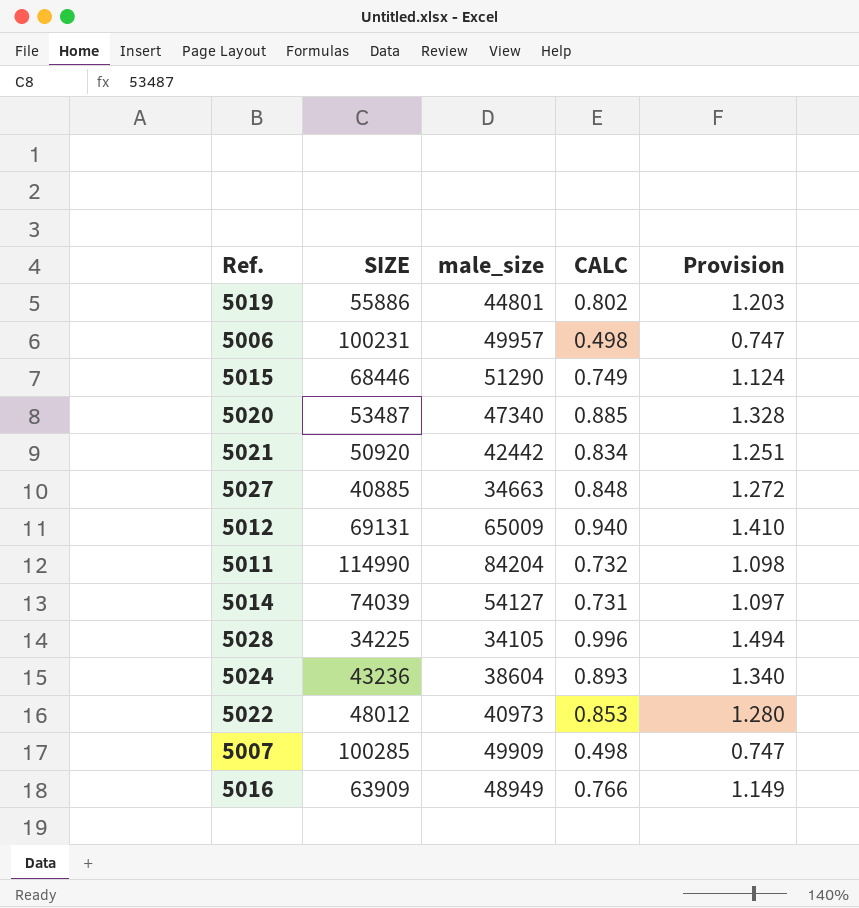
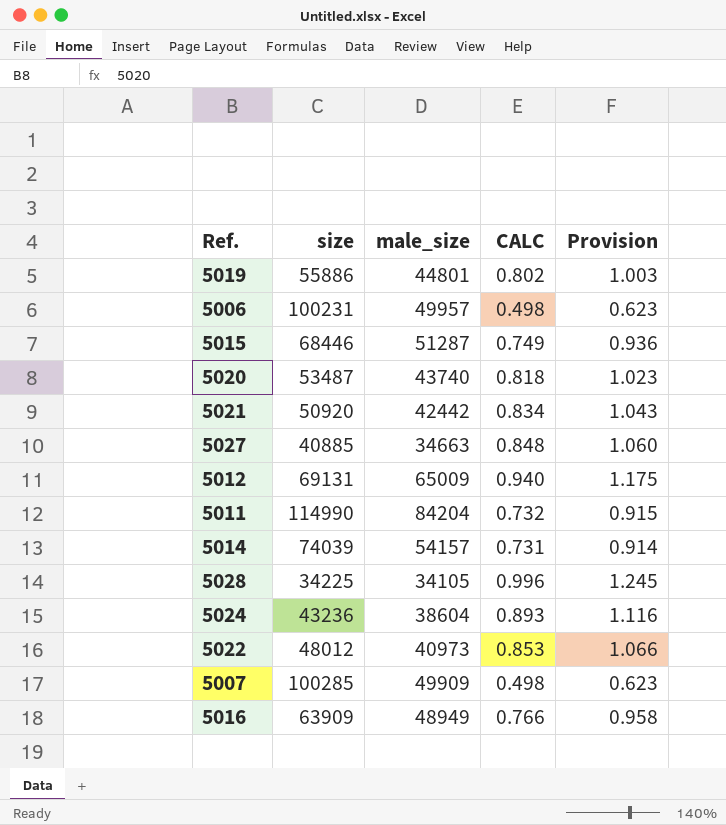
column name: SIZE -> size
column Provision | formula: [CALC] * 1.5 -> [CALC] * 1.25
5015 | male_size: 51290 -> 51287
5020 | male_size: 47340 -> 43740
5020 | CALC: 0.885 -> 0.818
5014 | male_size: 54127 -> 54157

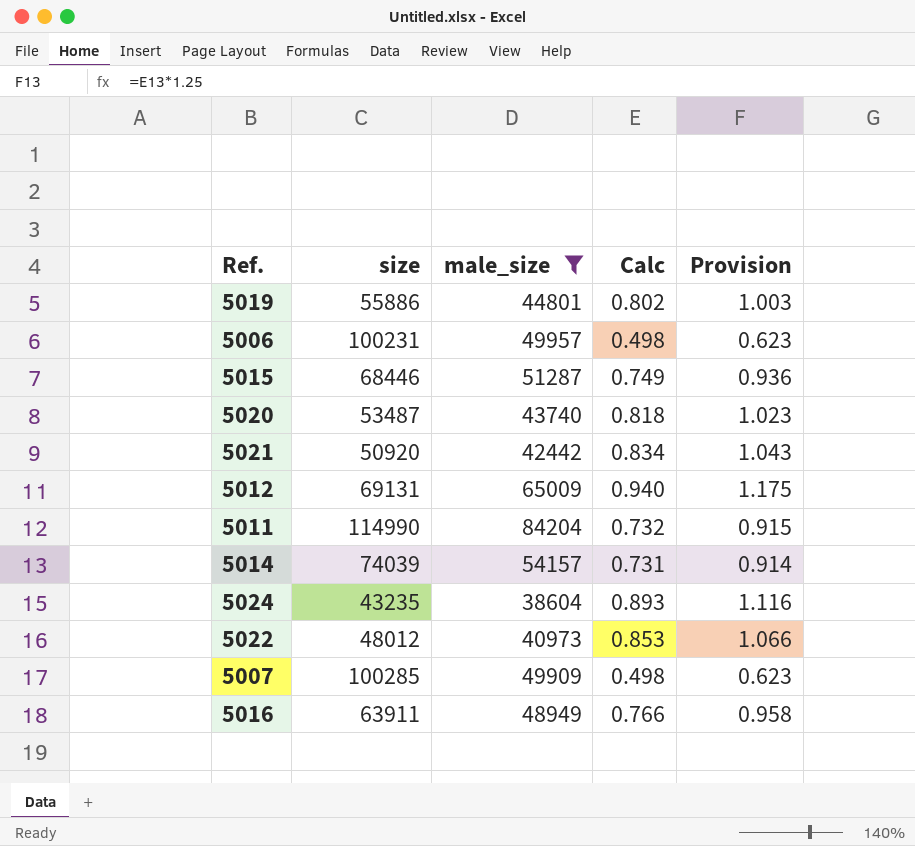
filter: none -> male_size >= 38604
column name: CALC -> Calc
5024 | size: 43236 -> 43235
5016 | size: 63909 -> 63911

